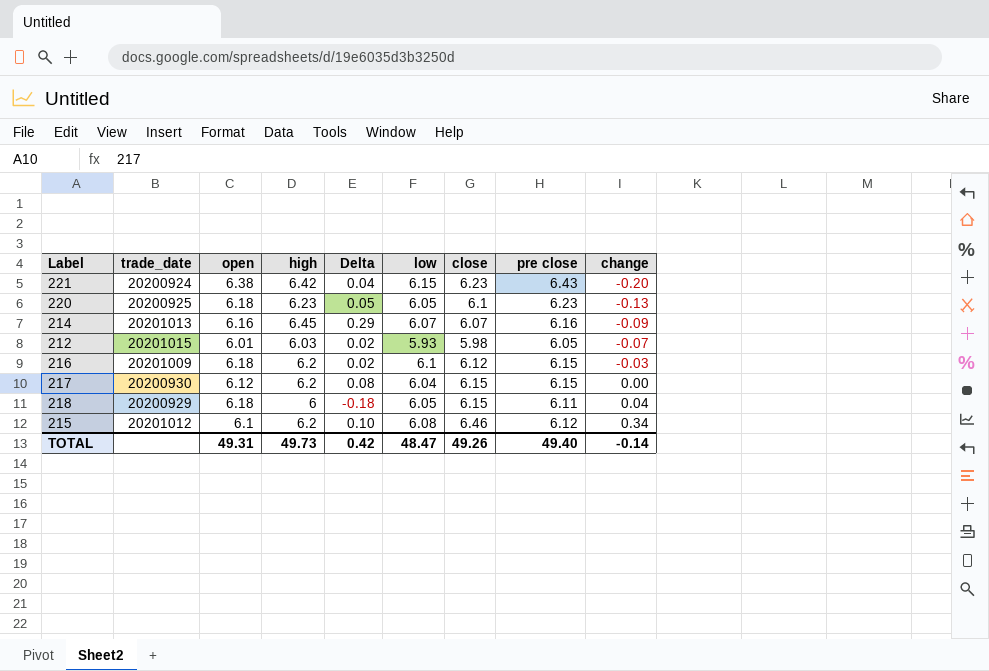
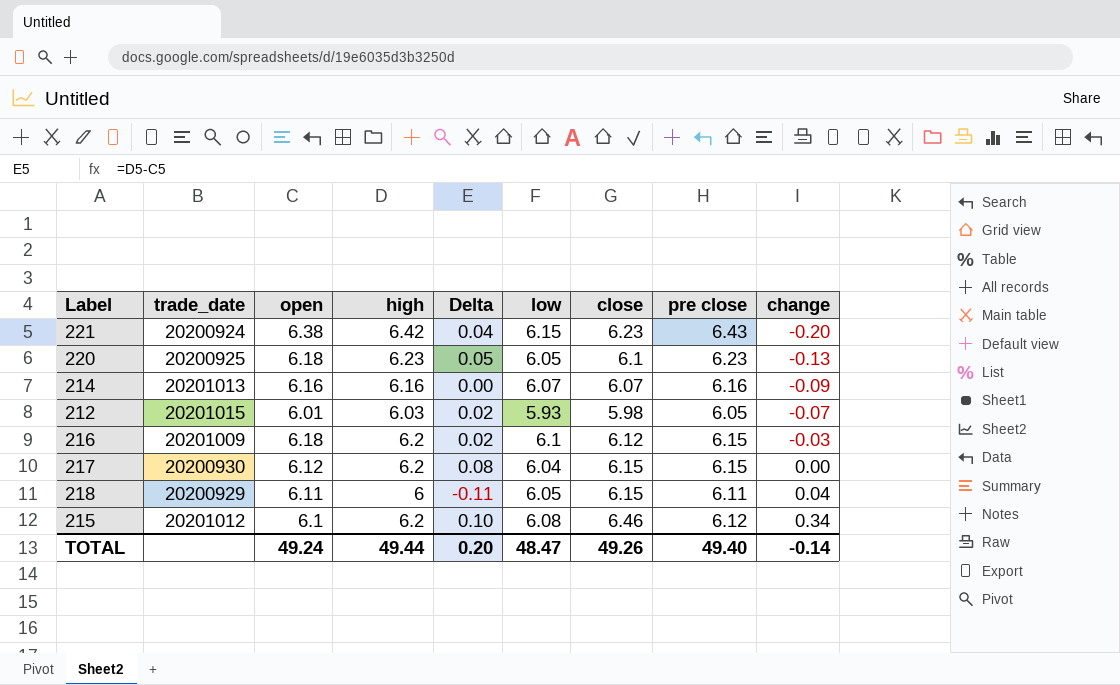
214 | high: 6.45 -> 6.16
214 | Delta: 0.29 -> 0.00
218 | open: 6.18 -> 6.11
218 | Delta: -0.18 -> -0.11
TOTAL | open: 49.31 -> 49.24
TOTAL | high: 49.73 -> 49.44
TOTAL | Delta: 0.42 -> 0.20

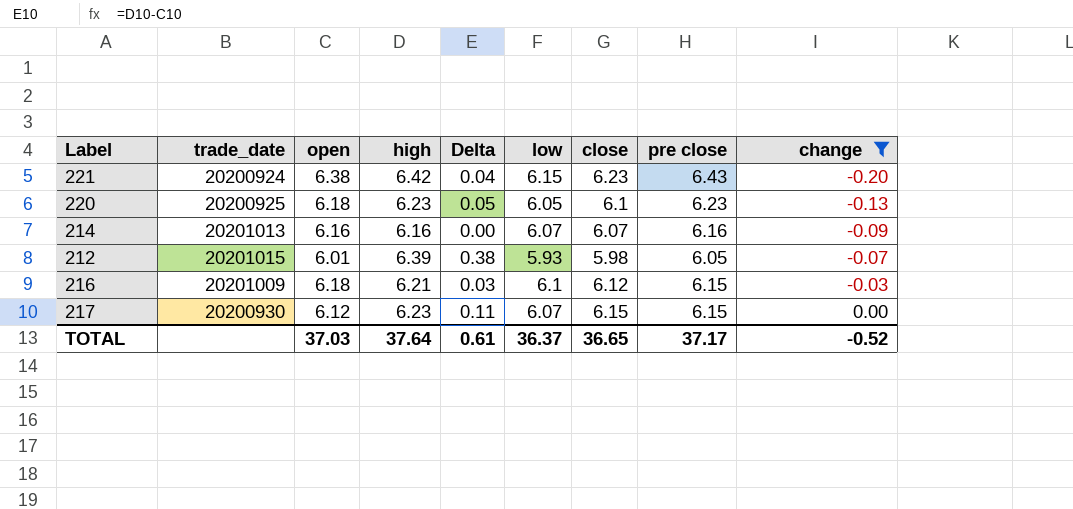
filter: none -> change <= 0.00
212 | high: 6.03 -> 6.39
212 | Delta: 0.02 -> 0.38
216 | high: 6.2 -> 6.21
216 | Delta: 0.02 -> 0.03
217 | high: 6.2 -> 6.23
217 | Delta: 0.08 -> 0.11
217 | low: 6.04 -> 6.07
TOTAL | open: 49.24 -> 37.03
TOTAL | high: 49.44 -> 37.64
TOTAL | Delta: 0.20 -> 0.61
TOTAL | low: 48.47 -> 36.37
TOTAL | close: 49.26 -> 36.65
TOTAL | pre close: 49.40 -> 37.17
TOTAL | change: -0.14 -> -0.52

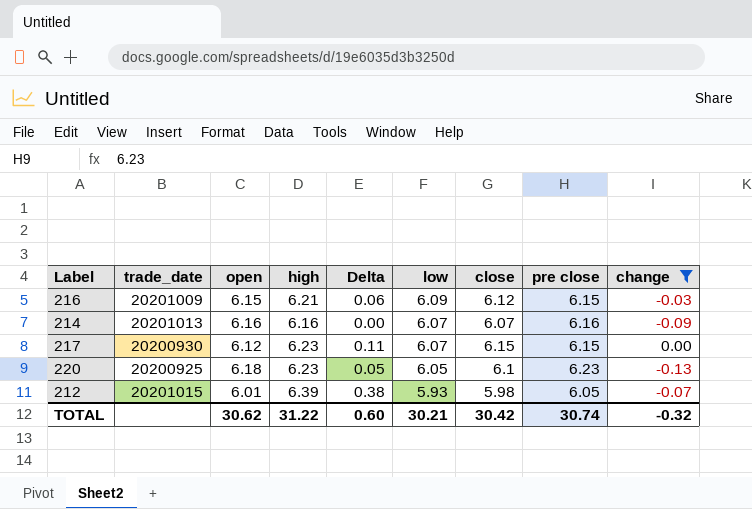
row order: change ascending -> low descending
row 221: 20200924 | 6.38 | 6.42 | 0.04 | 6.15 | 6.23 | 6.43 | -0.20 -> none
216 | open: 6.18 -> 6.15
216 | Delta: 0.03 -> 0.06
216 | low: 6.1 -> 6.09
TOTAL | open: 37.03 -> 30.62
TOTAL | high: 37.64 -> 31.22
TOTAL | Delta: 0.61 -> 0.60
TOTAL | low: 36.37 -> 30.21
TOTAL | close: 36.65 -> 30.42
TOTAL | pre close: 37.17 -> 30.74
TOTAL | change: -0.52 -> -0.32

